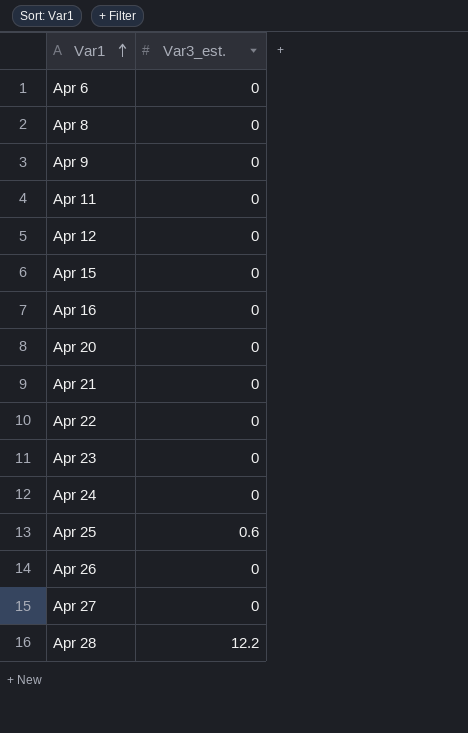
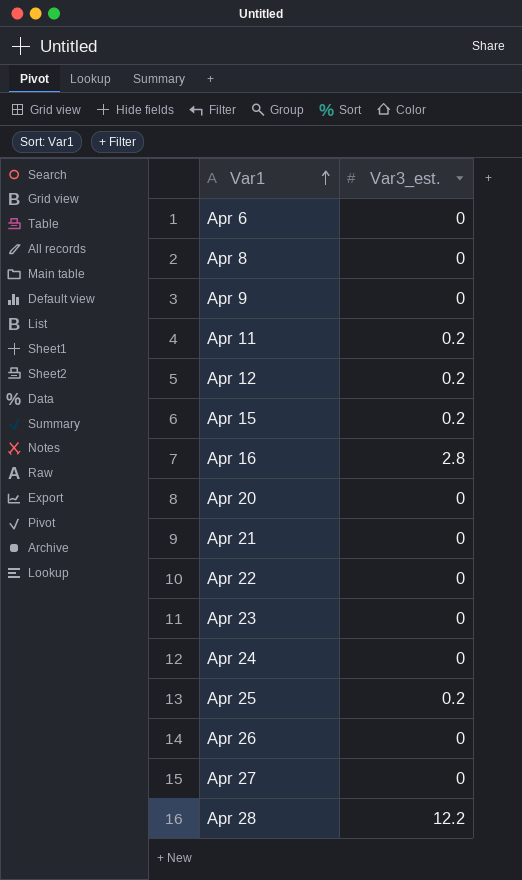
Apr 11 | Var3_est.: 0 -> 0.2
Apr 12 | Var3_est.: 0 -> 0.2
Apr 15 | Var3_est.: 0 -> 0.2
Apr 16 | Var3_est.: 0 -> 2.8
Apr 25 | Var3_est.: 0.6 -> 0.2

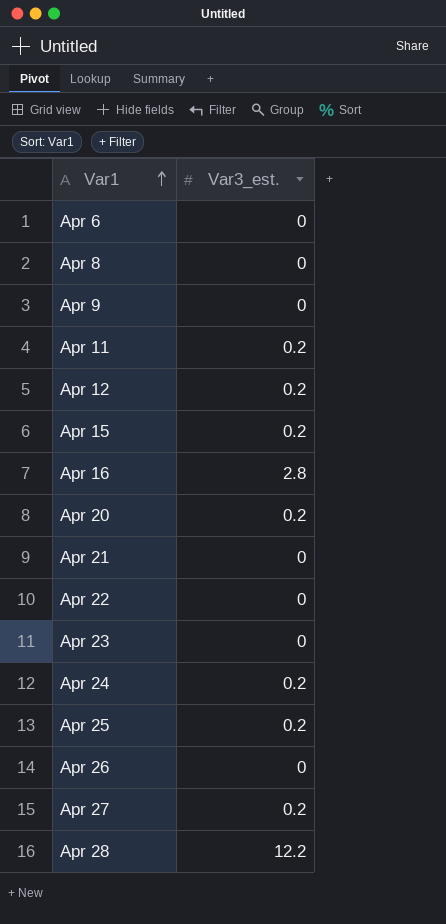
Apr 20 | Var3_est.: 0 -> 0.2
Apr 24 | Var3_est.: 0 -> 0.2
Apr 27 | Var3_est.: 0 -> 0.2

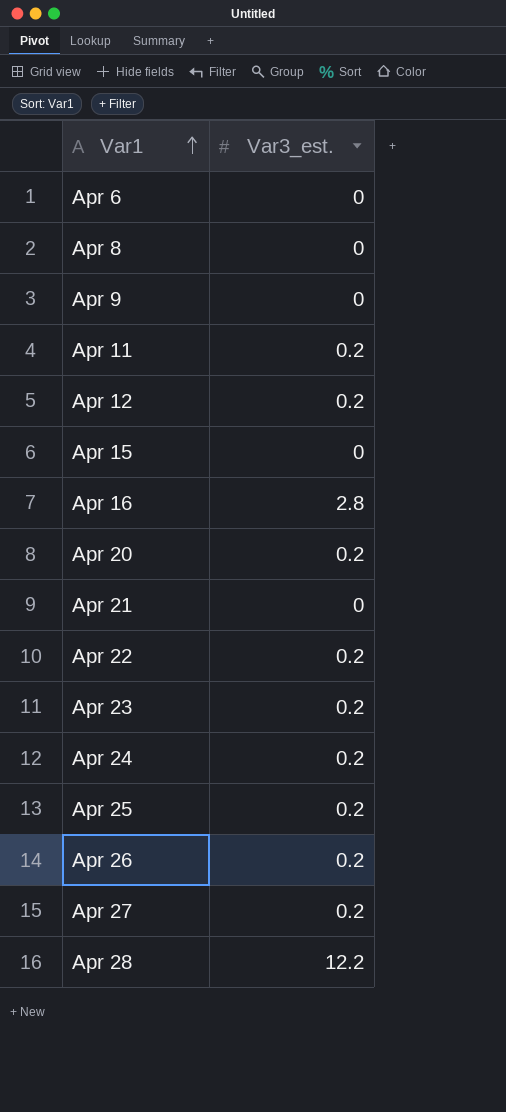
Apr 15 | Var3_est.: 0.2 -> 0
Apr 22 | Var3_est.: 0 -> 0.2
Apr 23 | Var3_est.: 0 -> 0.2
Apr 26 | Var3_est.: 0 -> 0.2

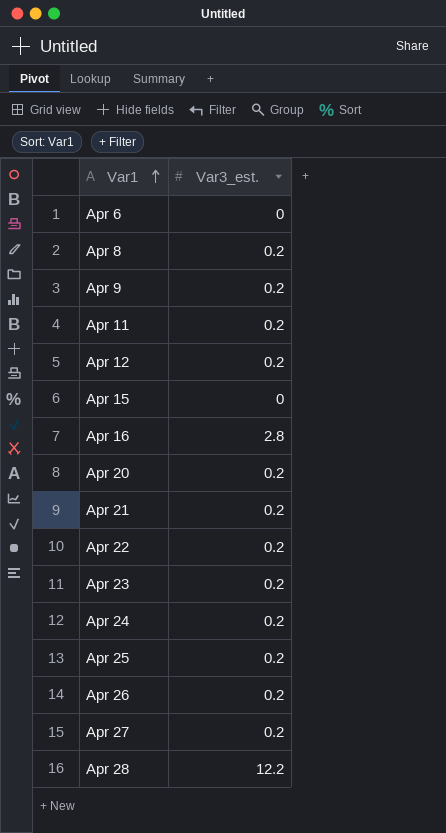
Apr 8 | Var3_est.: 0 -> 0.2
Apr 9 | Var3_est.: 0 -> 0.2
Apr 21 | Var3_est.: 0 -> 0.2

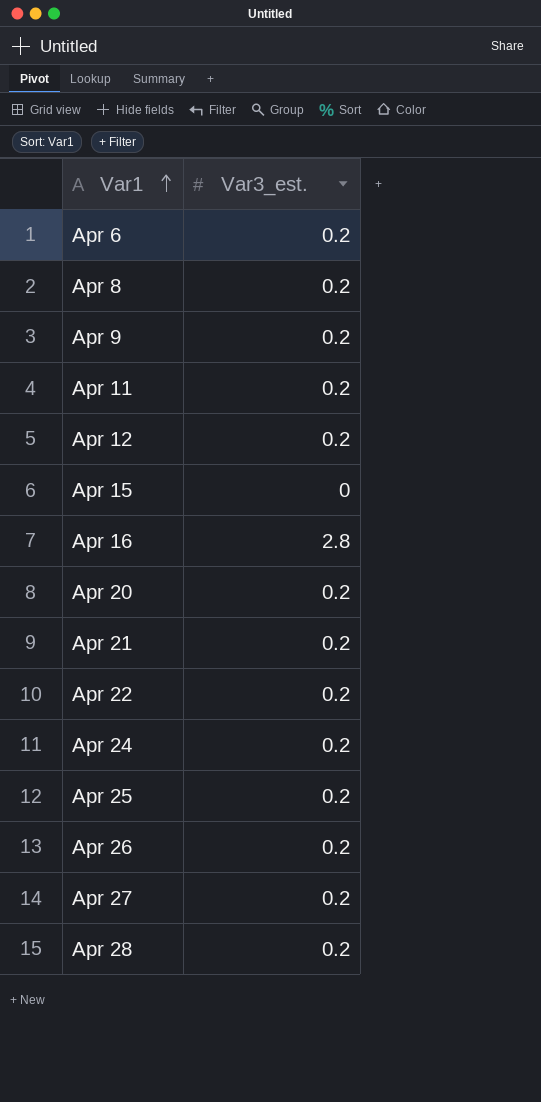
row Apr 23: 0.2 -> none
Apr 6 | Var3_est.: 0 -> 0.2
Apr 28 | Var3_est.: 12.2 -> 0.2

